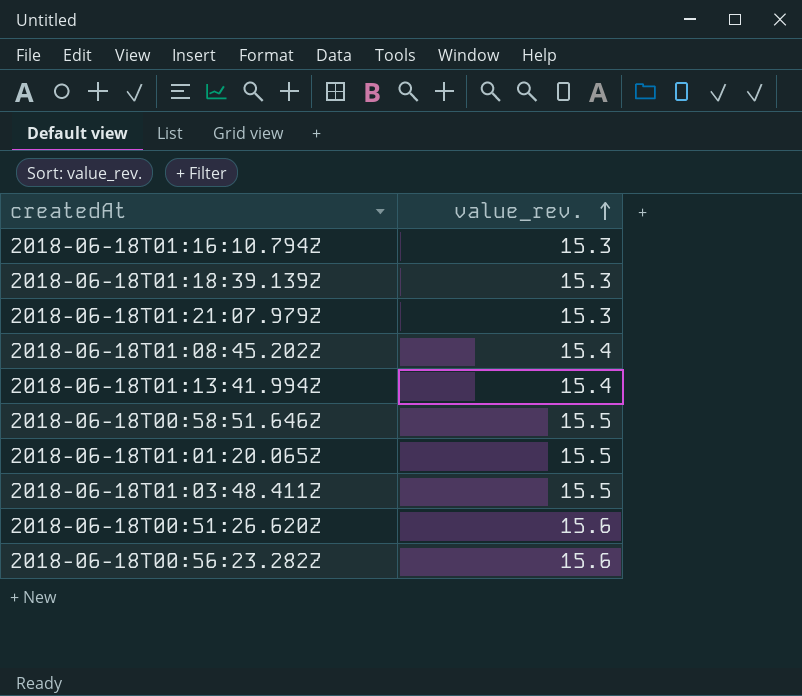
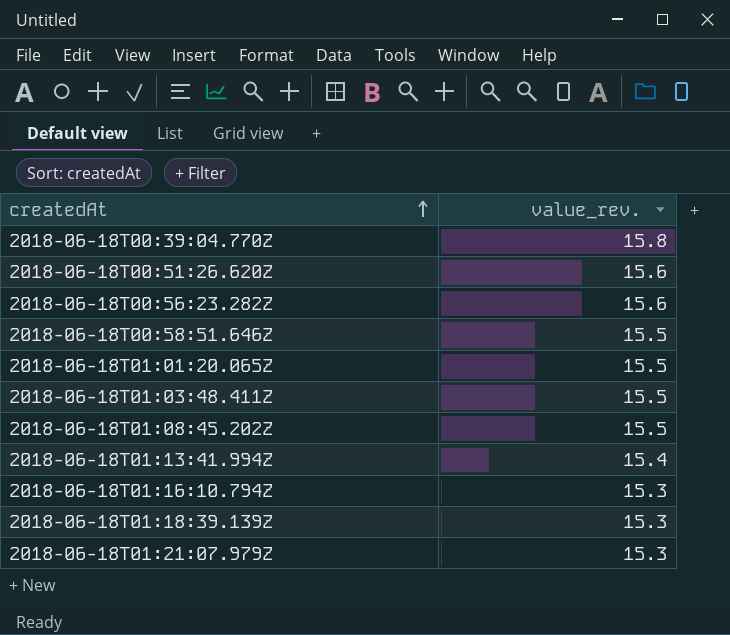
row order: value_rev. ascending -> createdAt ascending
row 2018-06-18T00:39:04.770Z: none -> 15.8
2018-06-18T01:08:45.202Z | value_rev.: 15.4 -> 15.5

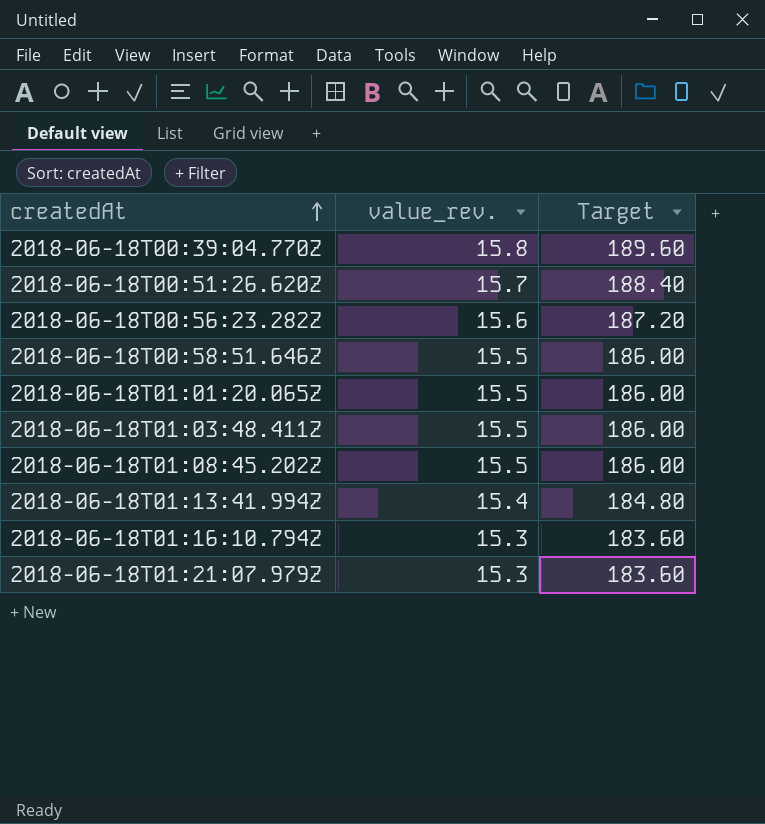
column Target | formula: none -> [value_rev.] * 12
row 2018-06-18T01:18:39.139Z: 15.3 -> none
2018-06-18T00:51:26.620Z | value_rev.: 15.6 -> 15.7

